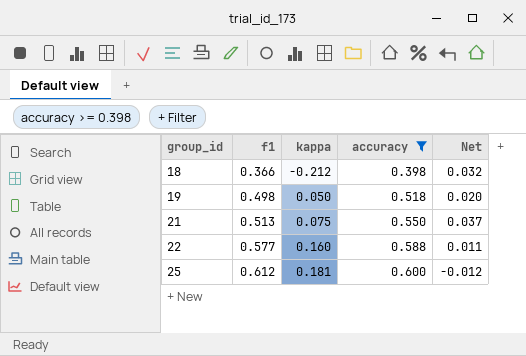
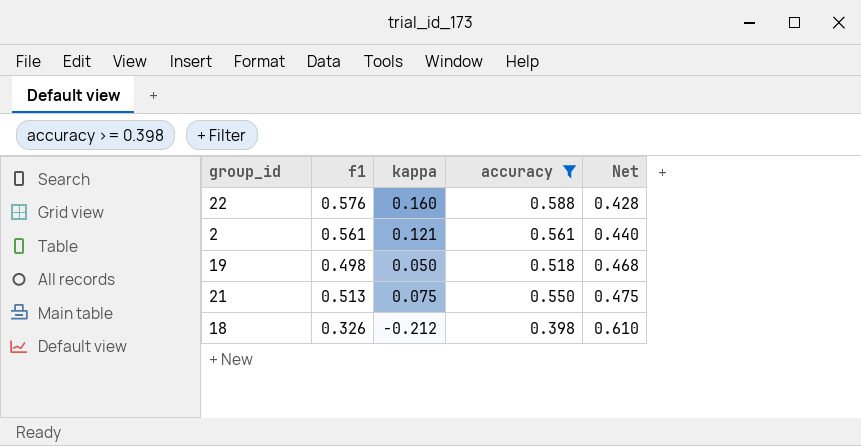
row order: group_id ascending -> Net ascending
column Net | formula: [accuracy] - [f1] -> [accuracy] - [kappa]
row 25: 0.612 | 0.181 | 0.600 | -0.012 -> none
22 | f1: 0.577 -> 0.576
row 2: none -> 0.561 | 0.121 | 0.561 | 0.440
18 | f1: 0.366 -> 0.326

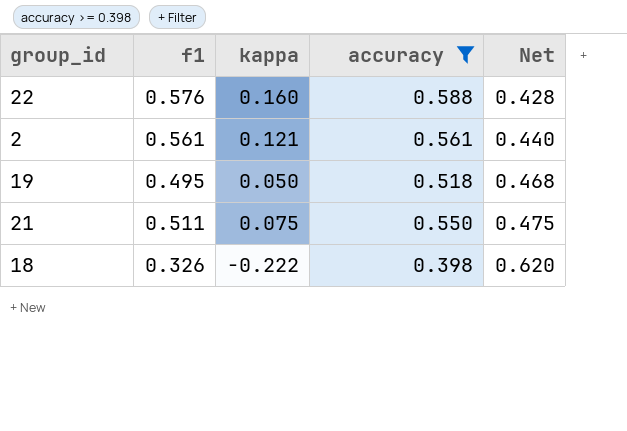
19 | f1: 0.498 -> 0.495
21 | f1: 0.513 -> 0.511
18 | kappa: -0.212 -> -0.222
18 | Net: 0.610 -> 0.620

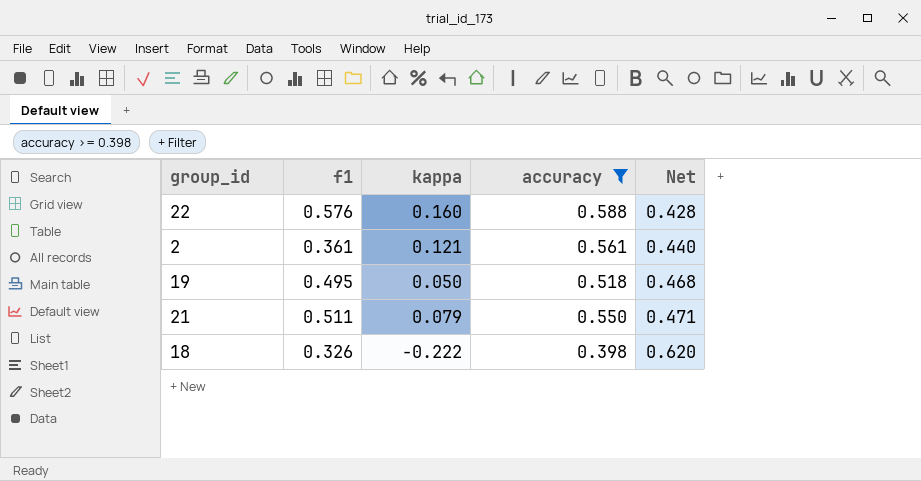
2 | f1: 0.561 -> 0.361
21 | kappa: 0.075 -> 0.079
21 | Net: 0.475 -> 0.471

